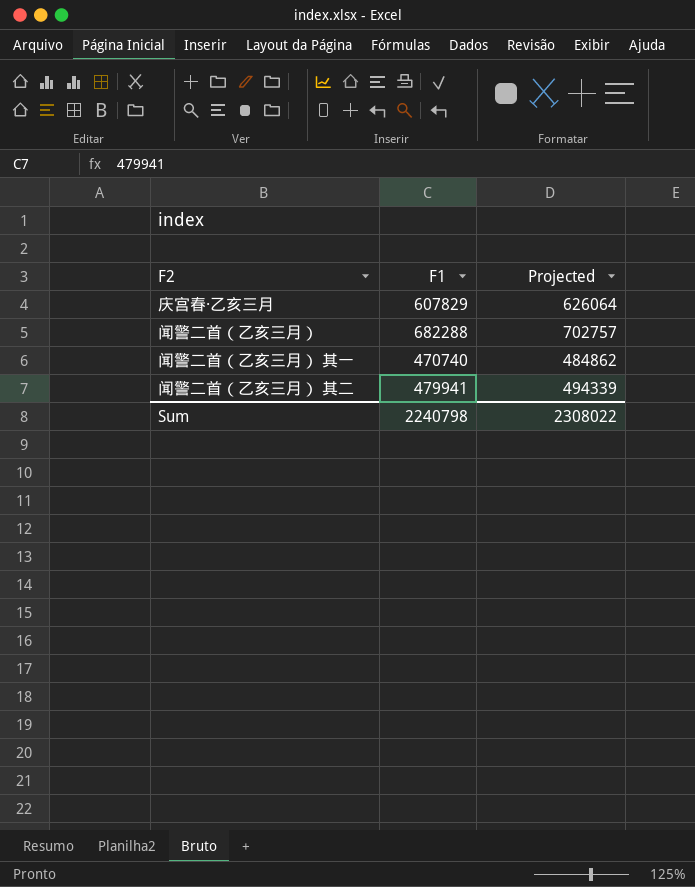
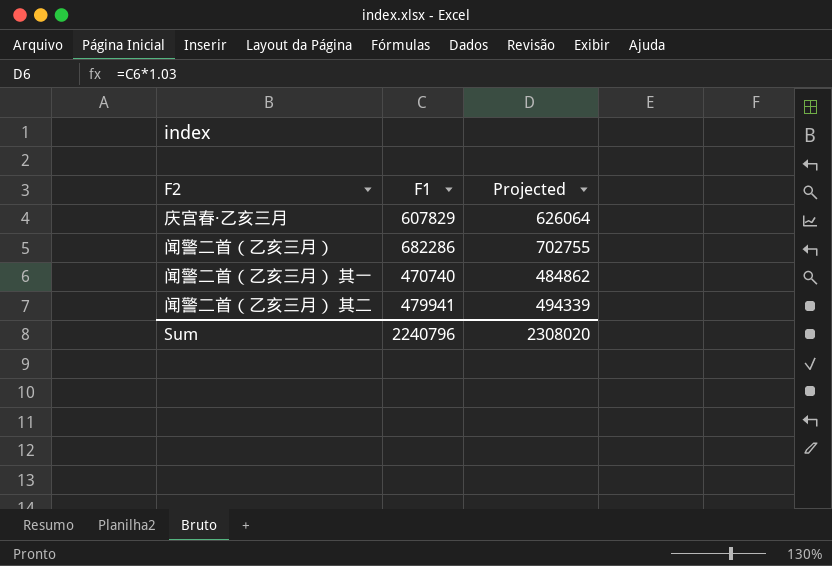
闻警二首（乙亥三月） | F1: 682288 -> 682286
闻警二首（乙亥三月） | Projected: 702757 -> 702755
Sum | F1: 2240798 -> 2240796
Sum | Projected: 2308022 -> 2308020

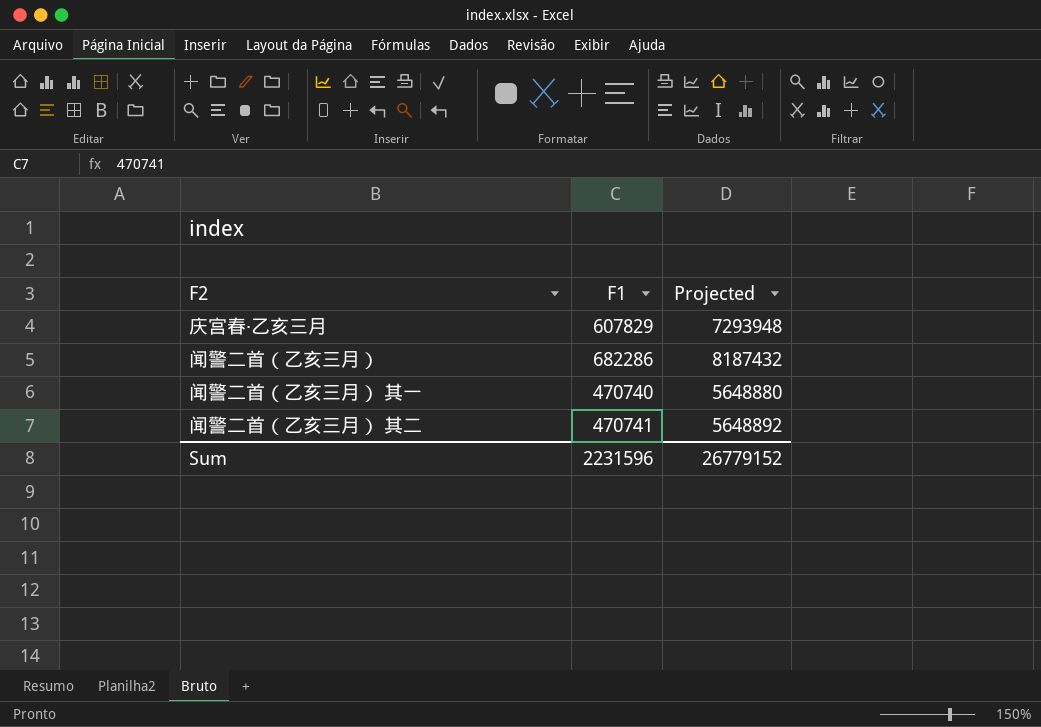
column Projected | formula: [F1] * 1.03 -> [F1] * 12
闻警二首（乙亥三月） 其二 | F1: 479941 -> 470741
Sum | F1: 2240796 -> 2231596
Sum | Projected: 2308020 -> 26779152

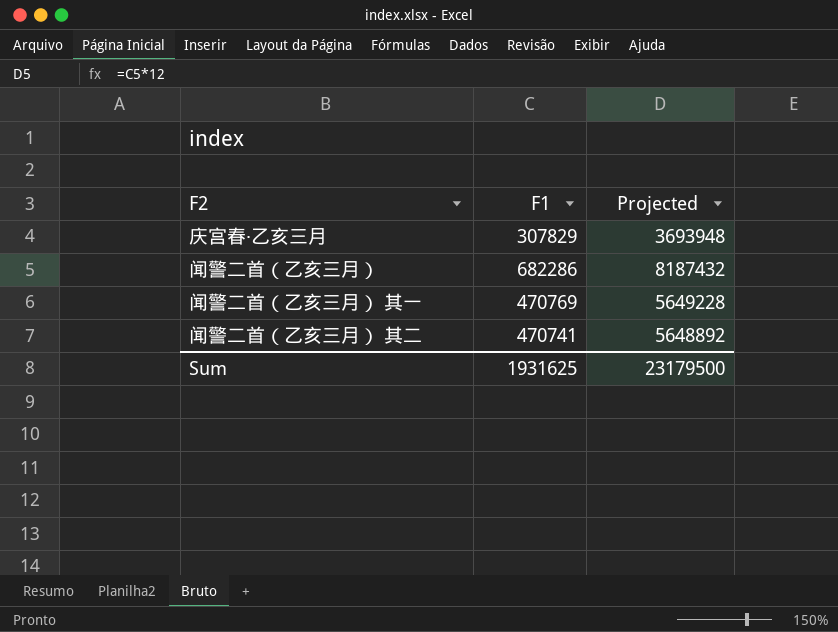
庆宫春·乙亥三月 | F1: 607829 -> 307829
庆宫春·乙亥三月 | Projected: 7293948 -> 3693948
闻警二首（乙亥三月） 其一 | F1: 470740 -> 470769
闻警二首（乙亥三月） 其一 | Projected: 5648880 -> 5649228
Sum | F1: 2231596 -> 1931625
Sum | Projected: 26779152 -> 23179500

